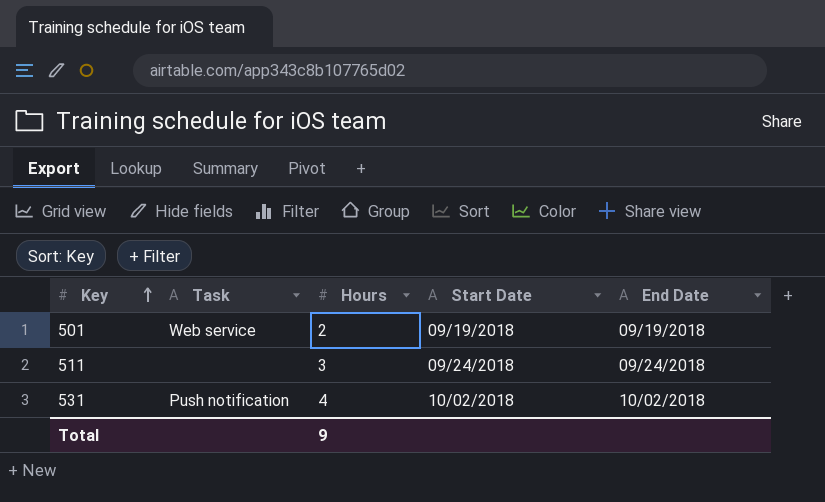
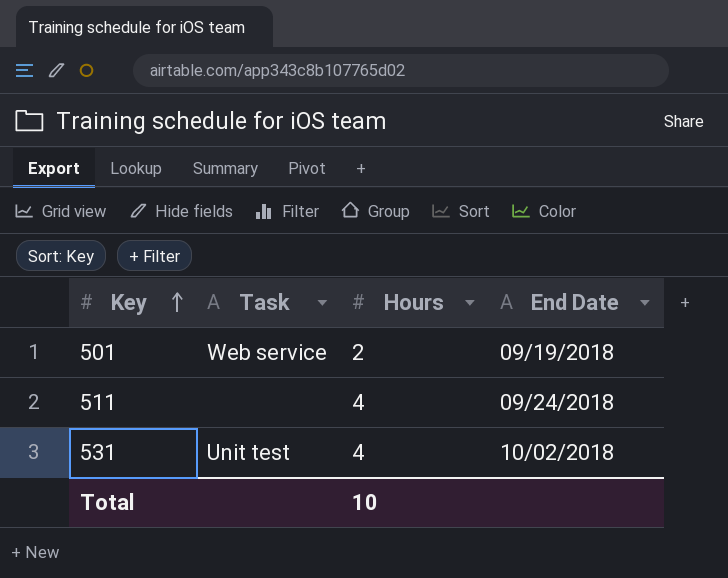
column Start Date | position: 4 -> none
511 | Hours: 3 -> 4
531 | Task: Push notification -> Unit test
Total | Hours: 9 -> 10

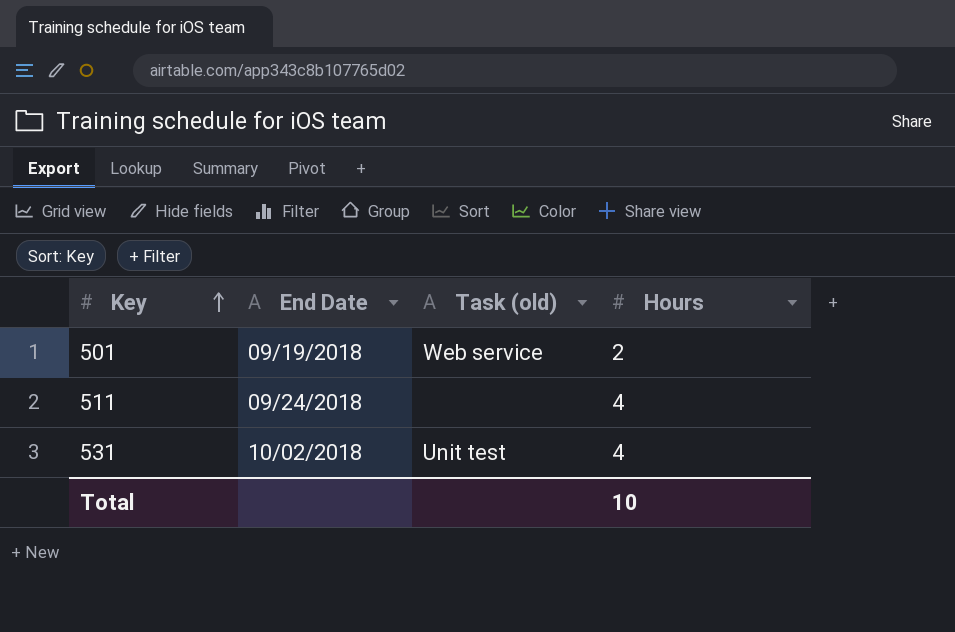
column End Date | position: 4 -> 2
column name: Task -> Task (old)

